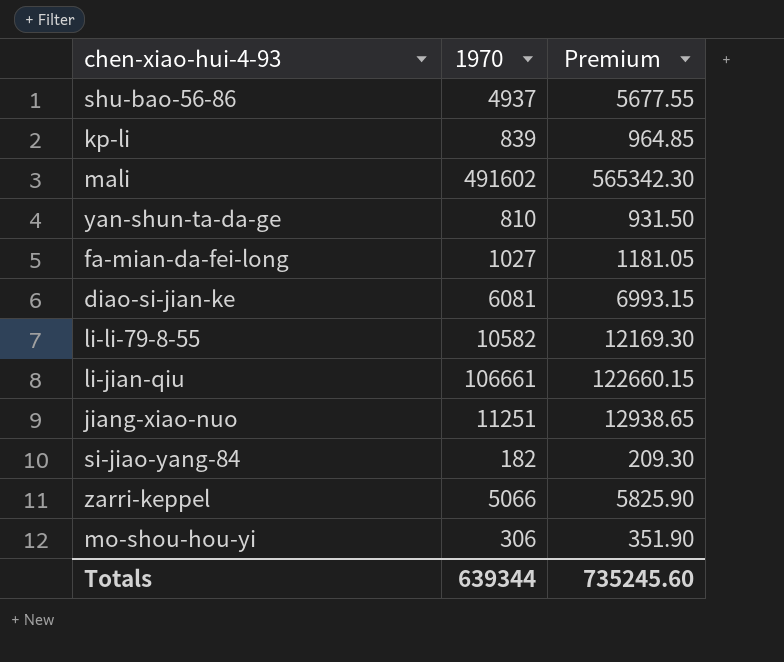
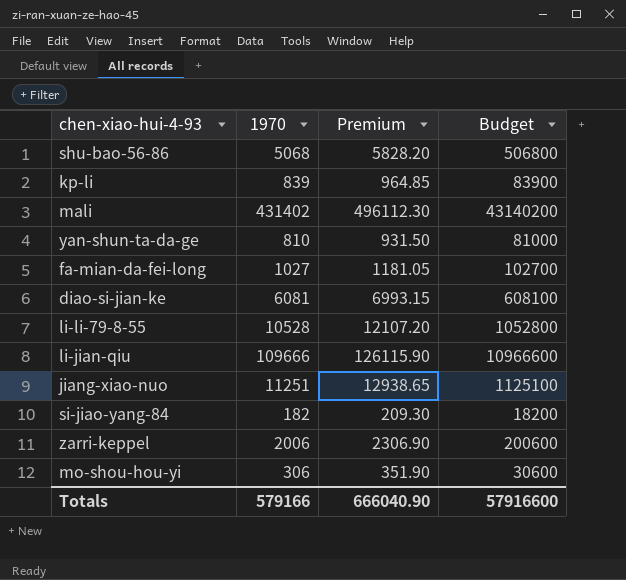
column Budget | formula: none -> [1970] * 100
shu-bao-56-86 | 1970: 4937 -> 5068
shu-bao-56-86 | Premium: 5677.55 -> 5828.20
mali | 1970: 491602 -> 431402
mali | Premium: 565342.30 -> 496112.30
li-li-79-8-55 | 1970: 10582 -> 10528
li-li-79-8-55 | Premium: 12169.30 -> 12107.20
li-jian-qiu | 1970: 106661 -> 109666
li-jian-qiu | Premium: 122660.15 -> 126115.90
zarri-keppel | 1970: 5066 -> 2006
zarri-keppel | Premium: 5825.90 -> 2306.90
Totals | 1970: 639344 -> 579166
Totals | Premium: 735245.60 -> 666040.90

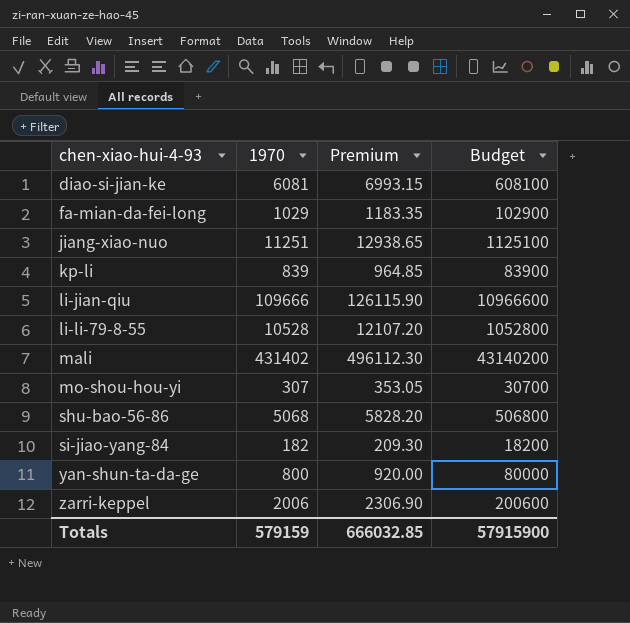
row order: none -> chen-xiao-hui-4-93 ascending
fa-mian-da-fei-long | 1970: 1027 -> 1029
fa-mian-da-fei-long | Premium: 1181.05 -> 1183.35
fa-mian-da-fei-long | Budget: 102700 -> 102900
mo-shou-hou-yi | 1970: 306 -> 307
mo-shou-hou-yi | Premium: 351.90 -> 353.05
mo-shou-hou-yi | Budget: 30600 -> 30700
yan-shun-ta-da-ge | 1970: 810 -> 800
yan-shun-ta-da-ge | Premium: 931.50 -> 920.00
yan-shun-ta-da-ge | Budget: 81000 -> 80000
Totals | 1970: 579166 -> 579159
Totals | Premium: 666040.90 -> 666032.85
Totals | Budget: 57916600 -> 57915900

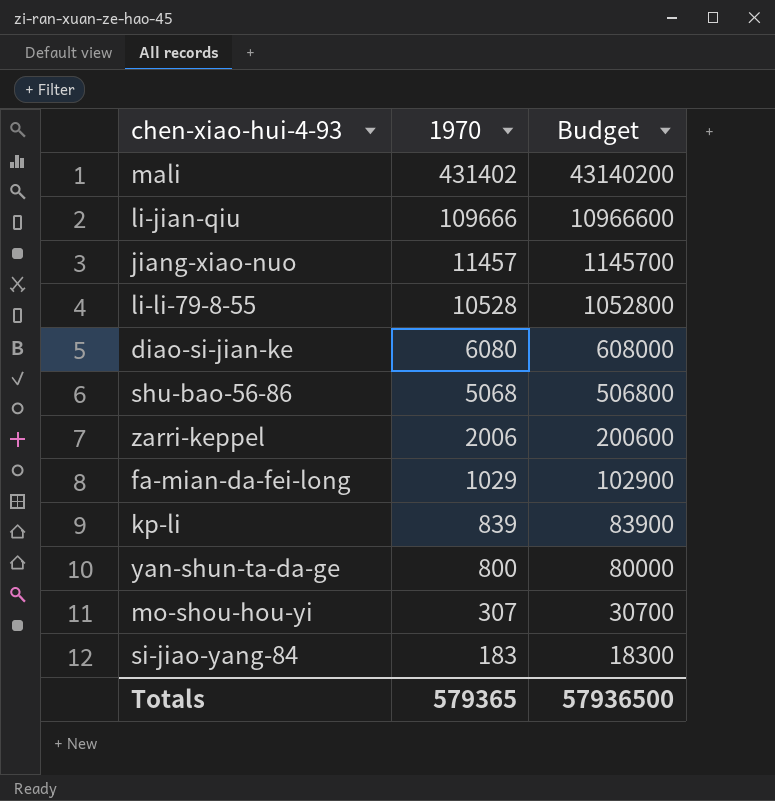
row order: chen-xiao-hui-4-93 ascending -> 1970 descending
column Premium | formula: [1970] * 1.15 -> none
jiang-xiao-nuo | 1970: 11251 -> 11457
jiang-xiao-nuo | Budget: 1125100 -> 1145700
diao-si-jian-ke | 1970: 6081 -> 6080
diao-si-jian-ke | Budget: 608100 -> 608000
si-jiao-yang-84 | 1970: 182 -> 183
si-jiao-yang-84 | Budget: 18200 -> 18300
Totals | 1970: 579159 -> 579365
Totals | Budget: 57915900 -> 57936500

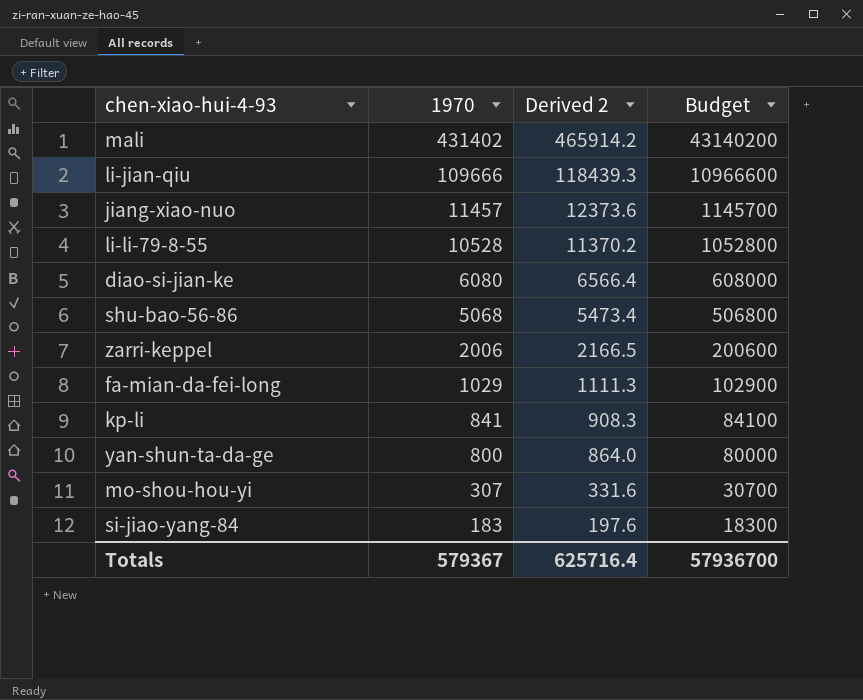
column Derived 2 | formula: none -> [1970] * 1.08
kp-li | 1970: 839 -> 841
kp-li | Budget: 83900 -> 84100
Totals | 1970: 579365 -> 579367
Totals | Budget: 57936500 -> 57936700

